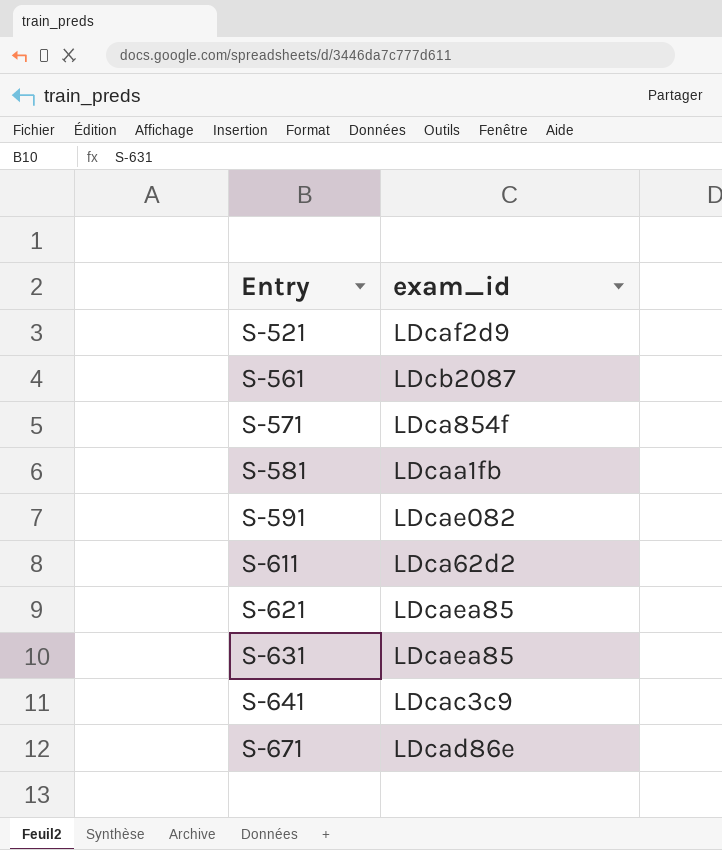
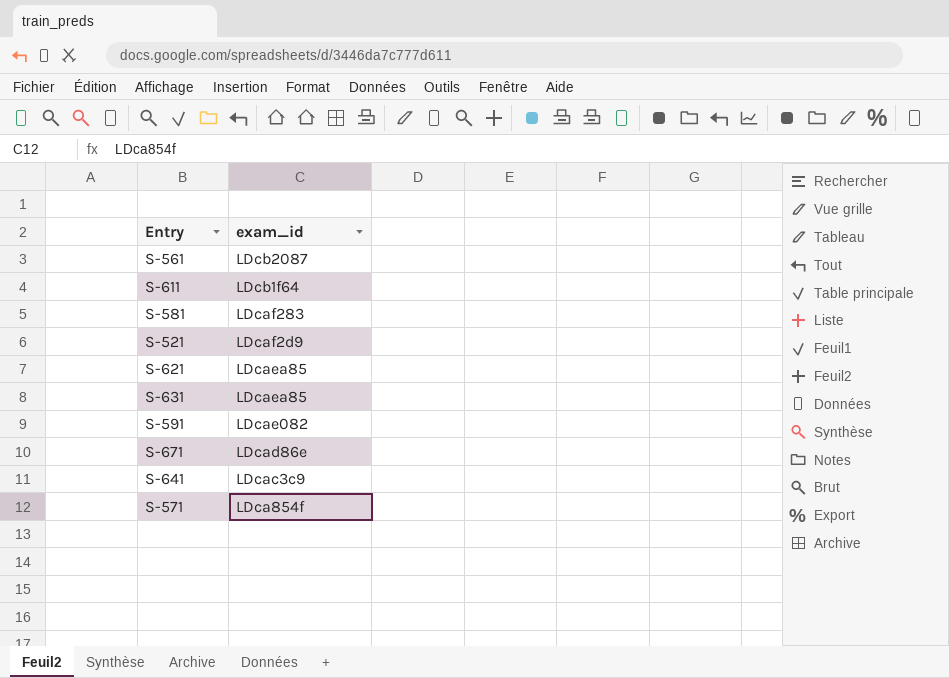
row order: Entry ascending -> exam_id descending
S-611 | exam_id: LDca62d2 -> LDcb1f64
S-581 | exam_id: LDcaa1fb -> LDcaf283

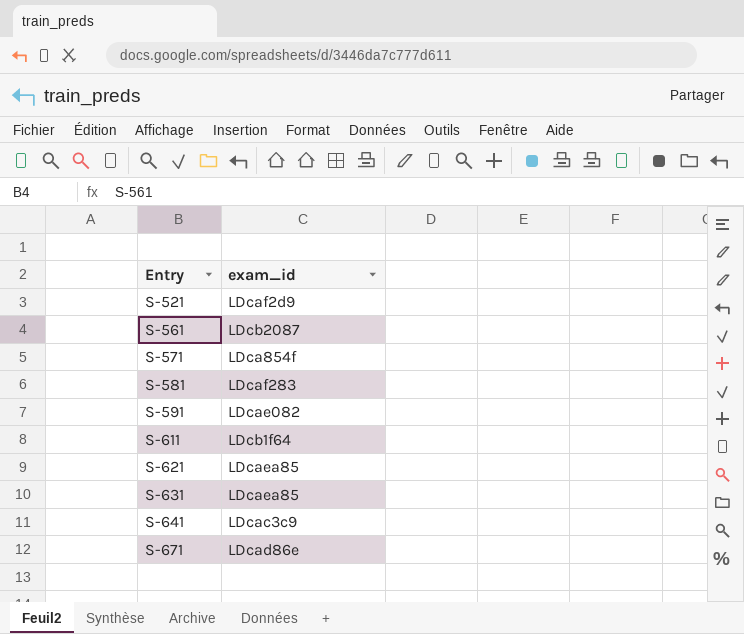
row order: exam_id descending -> Entry ascending

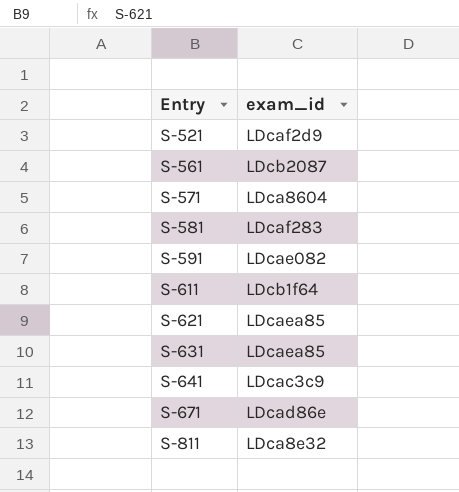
S-571 | exam_id: LDca854f -> LDca8604
row S-811: none -> LDca8e32

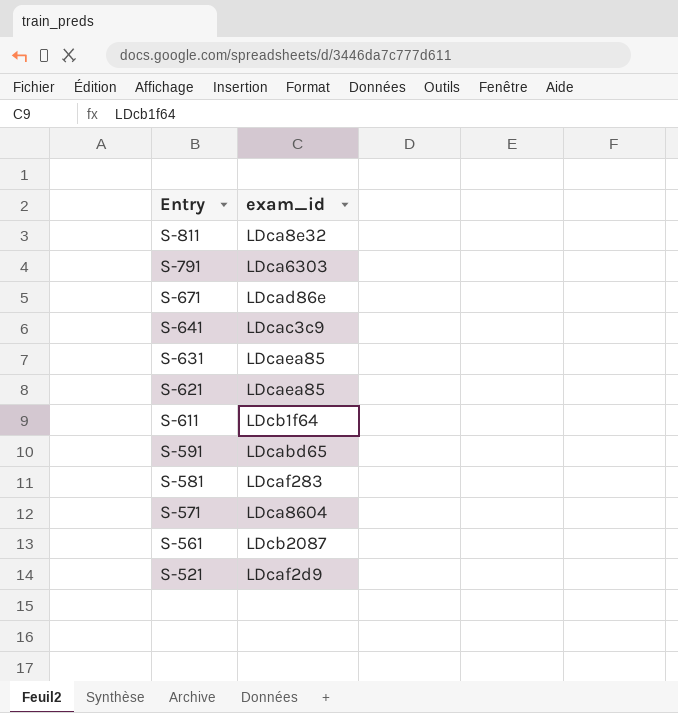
row order: Entry ascending -> Entry descending
row S-791: none -> LDca6303
S-591 | exam_id: LDcae082 -> LDcabd65

